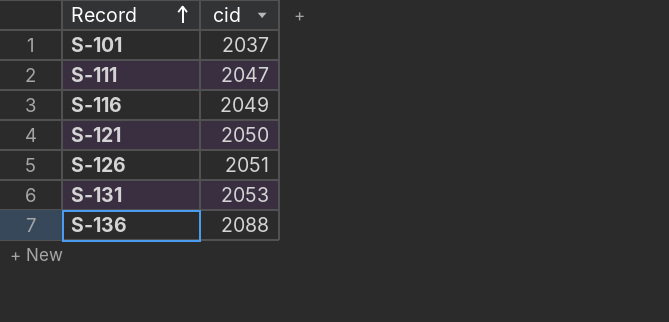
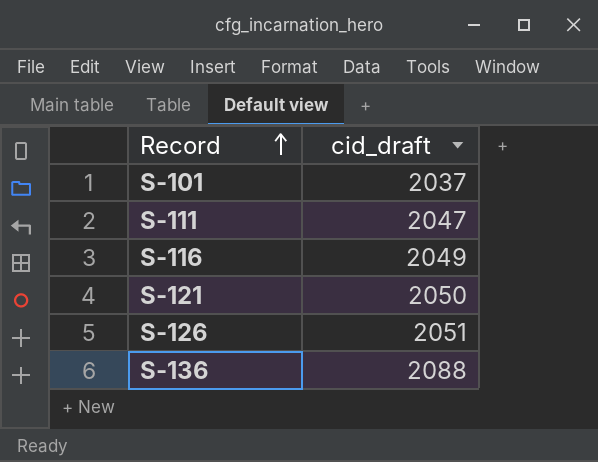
column name: cid -> cid_draft
row S-131: 2053 -> none

